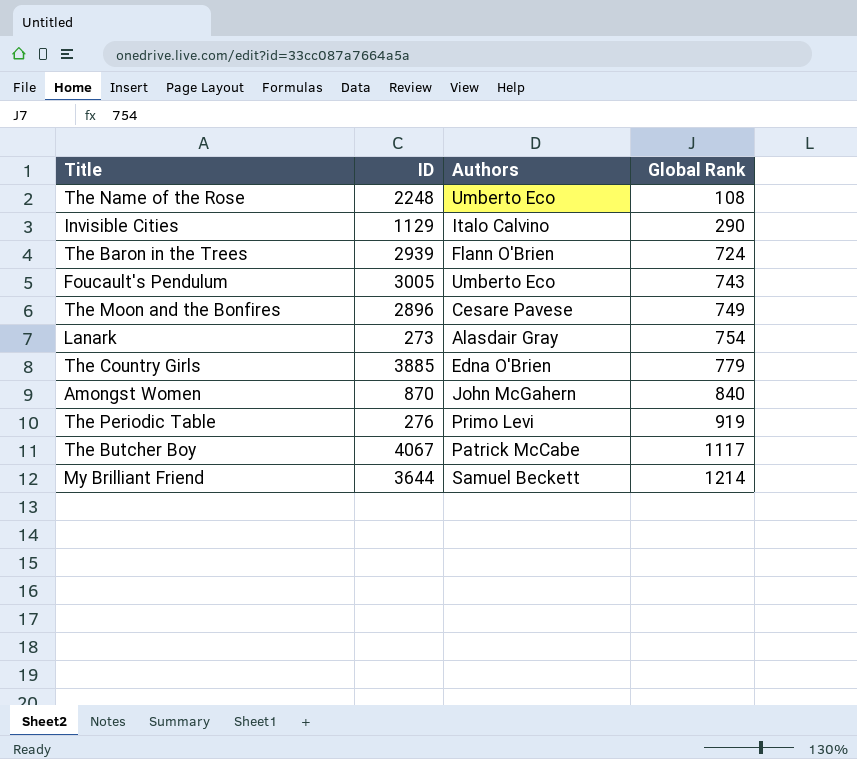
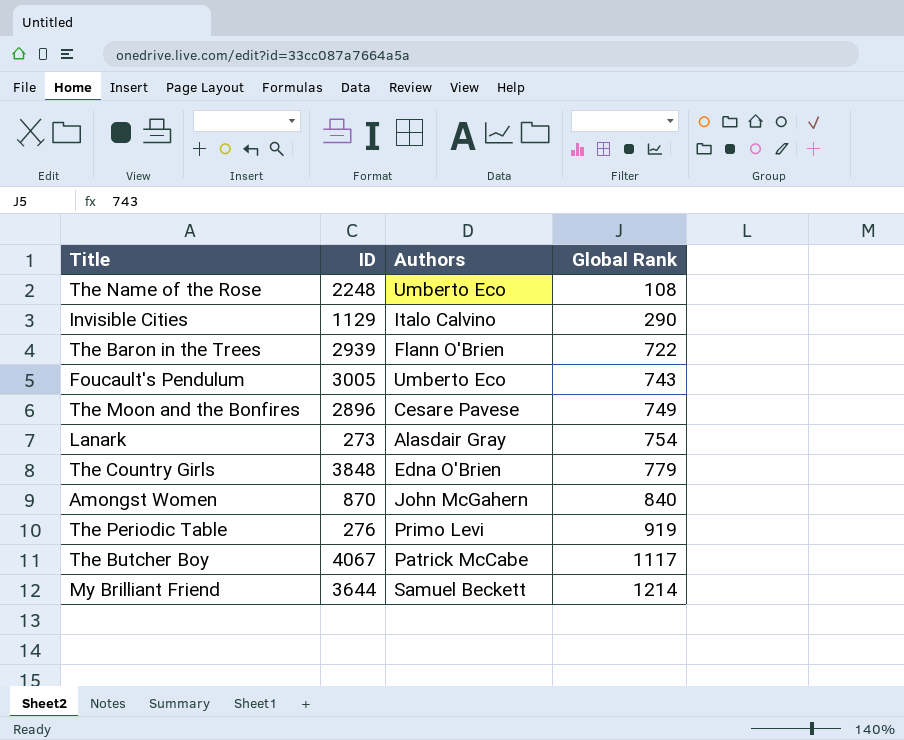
The Baron in the Trees | Global Rank: 724 -> 722
The Country Girls | ID: 3885 -> 3848

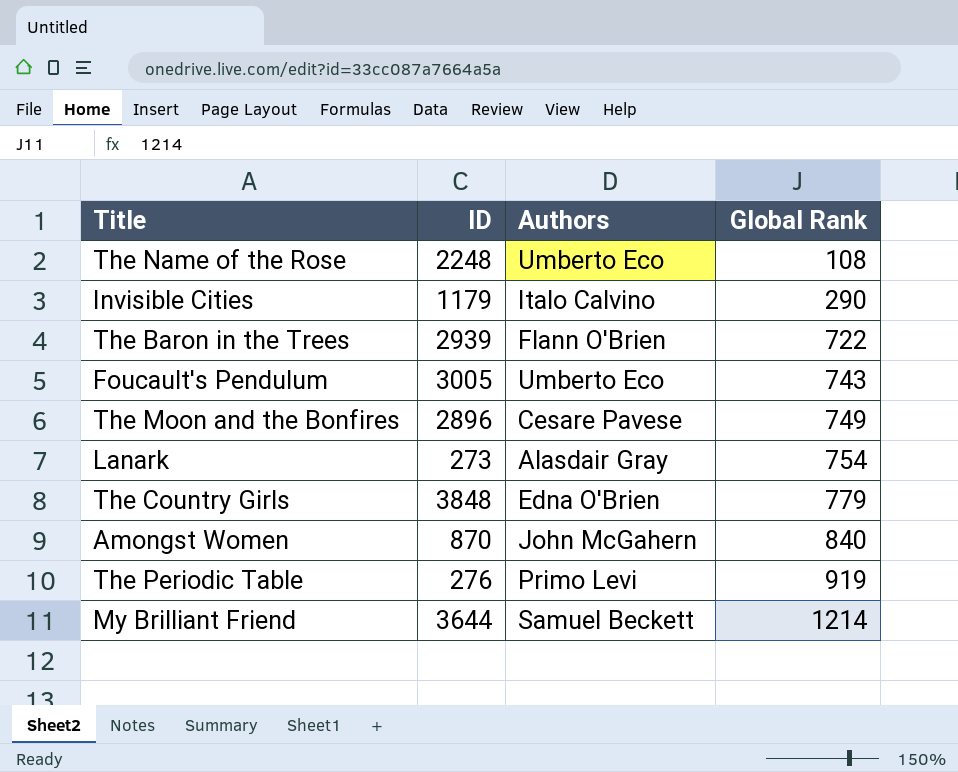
row The Butcher Boy: 4067 | Patrick McCabe | 1117 -> none
Invisible Cities | ID: 1129 -> 1179

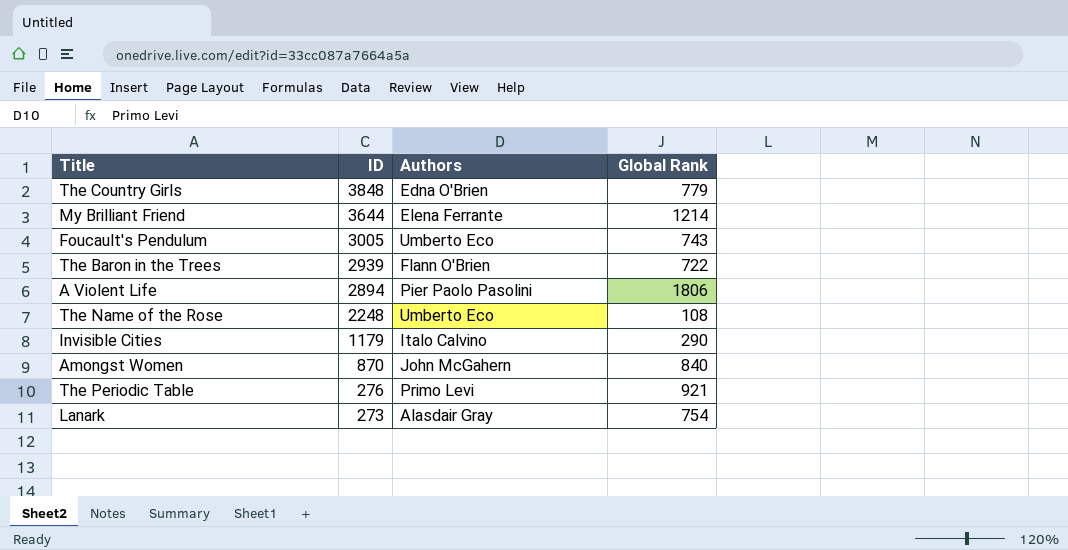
row order: Global Rank ascending -> ID descending
row The Moon and the Bonfires: 2896 | Cesare Pavese | 749 -> none
My Brilliant Friend | Authors: Samuel Beckett -> Elena Ferrante
row A Violent Life: none -> 2894 | Pier Paolo Pasolini | 1806
The Periodic Table | Global Rank: 919 -> 921

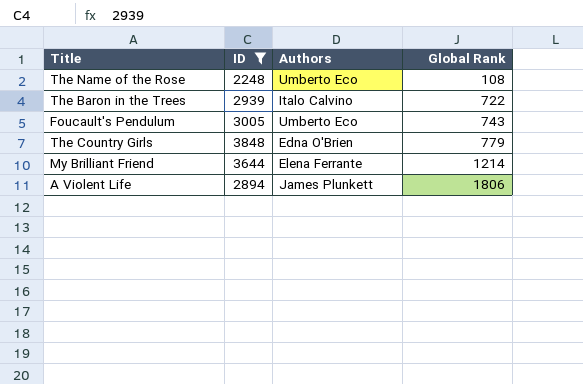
filter: none -> ID >= 2248
row order: ID descending -> Global Rank ascending
The Baron in the Trees | Authors: Flann O'Brien -> Italo Calvino
A Violent Life | Authors: Pier Paolo Pasolini -> James Plunkett

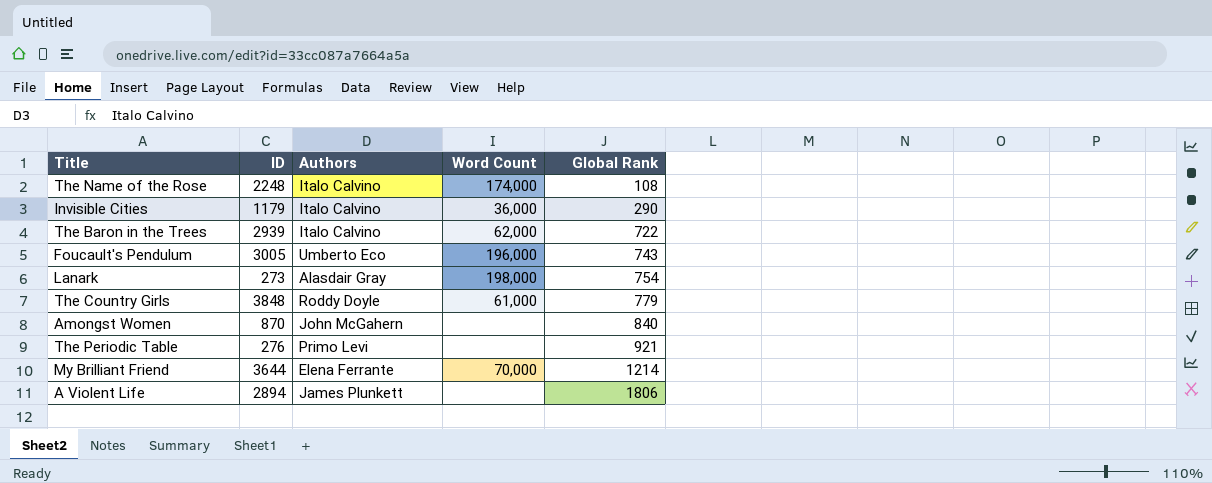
filter: ID >= 2248 -> none
column Word Count | position: none -> 4
The Name of the Rose | Authors: Umberto Eco -> Italo Calvino
The Country Girls | Authors: Edna O'Brien -> Roddy Doyle

